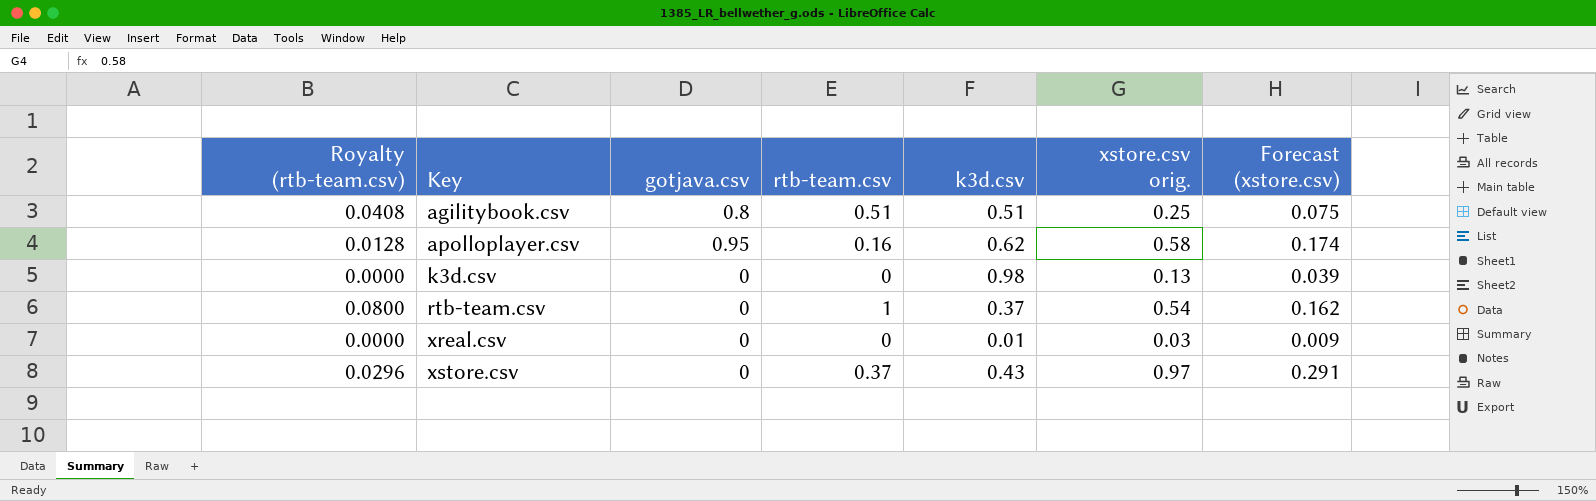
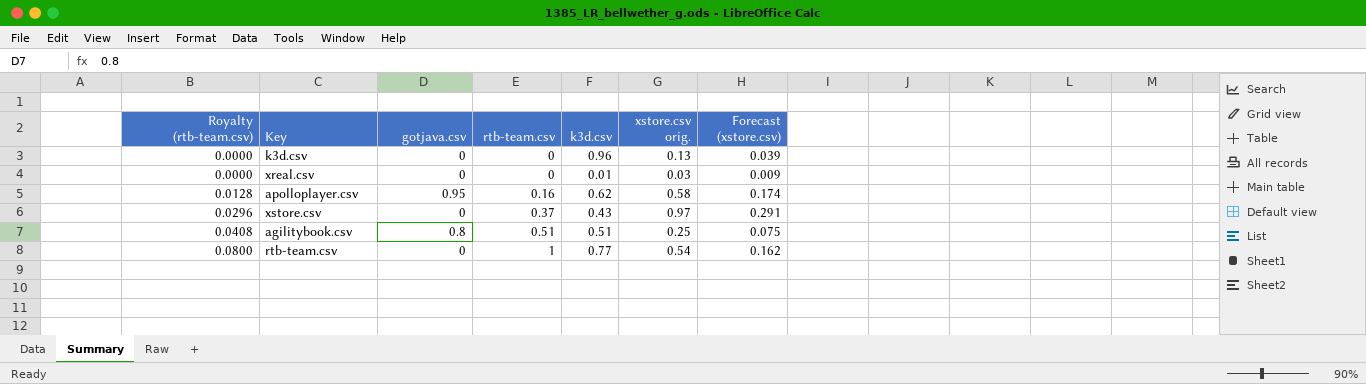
row order: Key ascending -> Royalty (rtb-team.csv) ascending
k3d.csv | k3d.csv: 0.98 -> 0.96
rtb-team.csv | k3d.csv: 0.37 -> 0.77

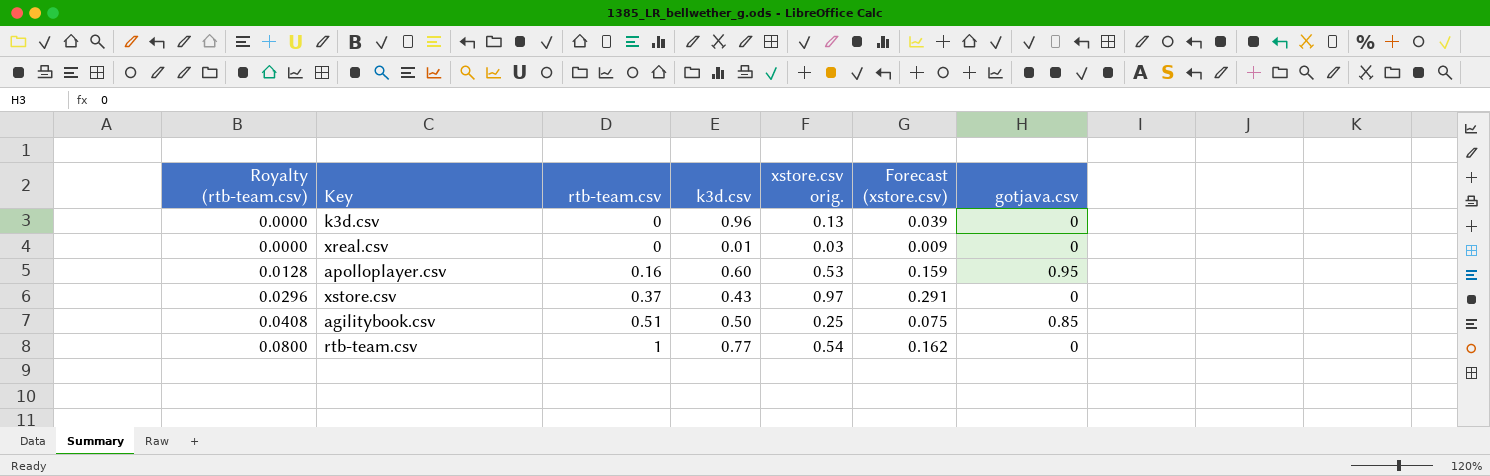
column gotjava.csv | position: 3 -> 7
apolloplayer.csv | k3d.csv: 0.62 -> 0.60
apolloplayer.csv | xstore.csv orig.: 0.58 -> 0.53
apolloplayer.csv | Forecast (xstore.csv): 0.174 -> 0.159
agilitybook.csv | k3d.csv: 0.51 -> 0.50
agilitybook.csv | gotjava.csv: 0.8 -> 0.85

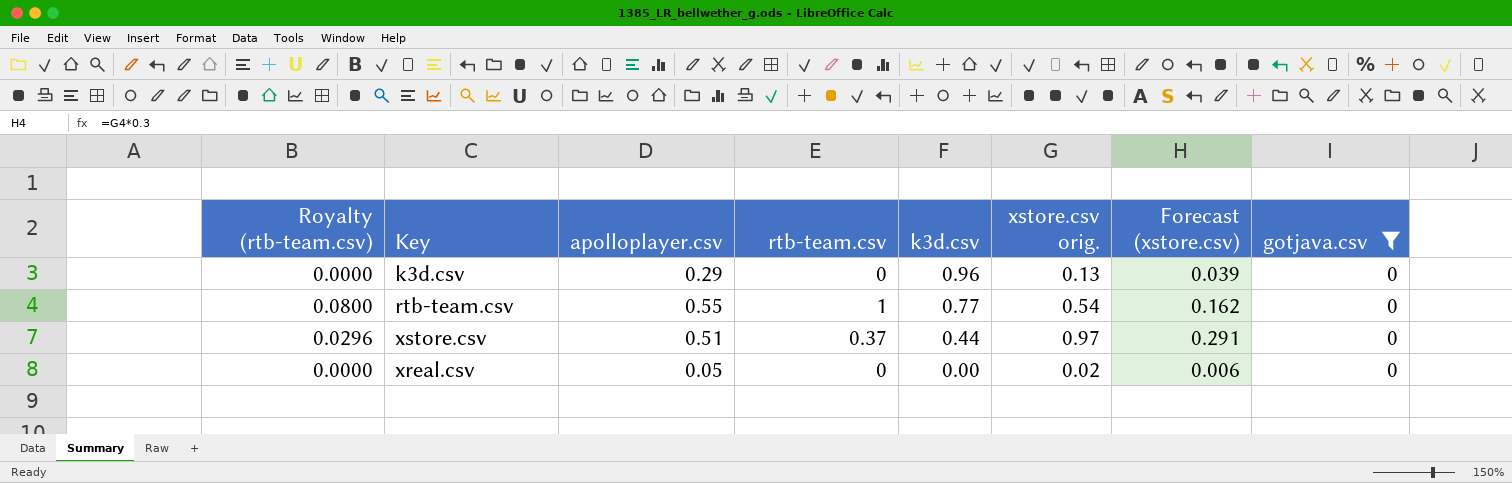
filter: none -> gotjava.csv = 0
row order: Royalty (rtb-team.csv) ascending -> k3d.csv descending
column apolloplayer.csv | position: none -> 3
xstore.csv | k3d.csv: 0.43 -> 0.44
xreal.csv | k3d.csv: 0.01 -> 0.00
xreal.csv | xstore.csv orig.: 0.03 -> 0.02
xreal.csv | Forecast (xstore.csv): 0.009 -> 0.006

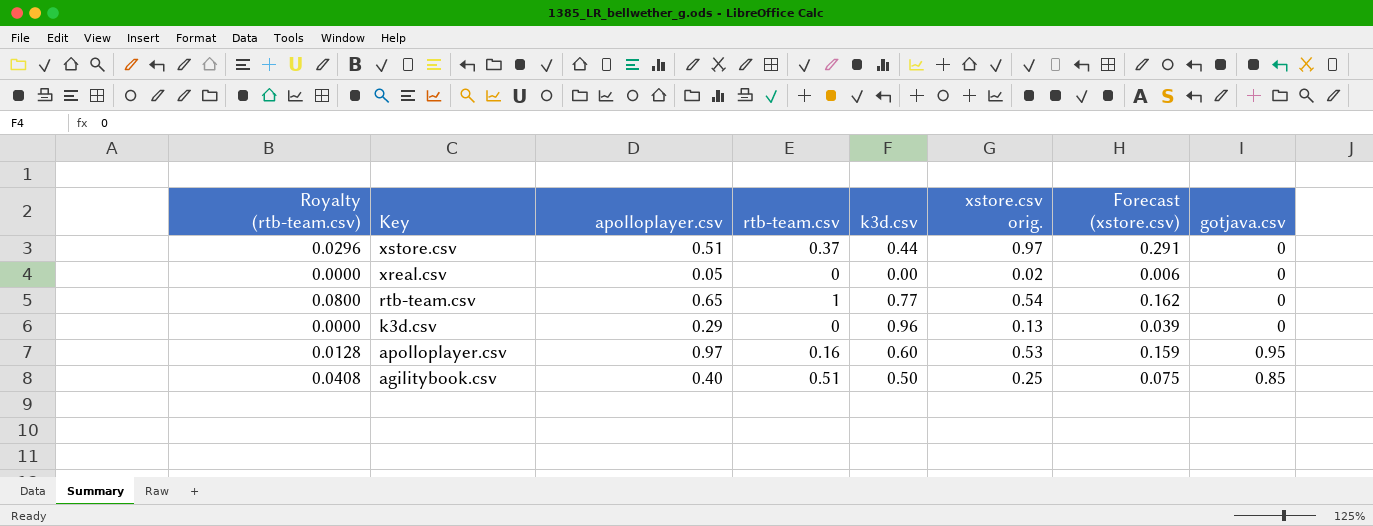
filter: gotjava.csv = 0 -> none
row order: k3d.csv descending -> Key descending
rtb-team.csv | apolloplayer.csv: 0.55 -> 0.65

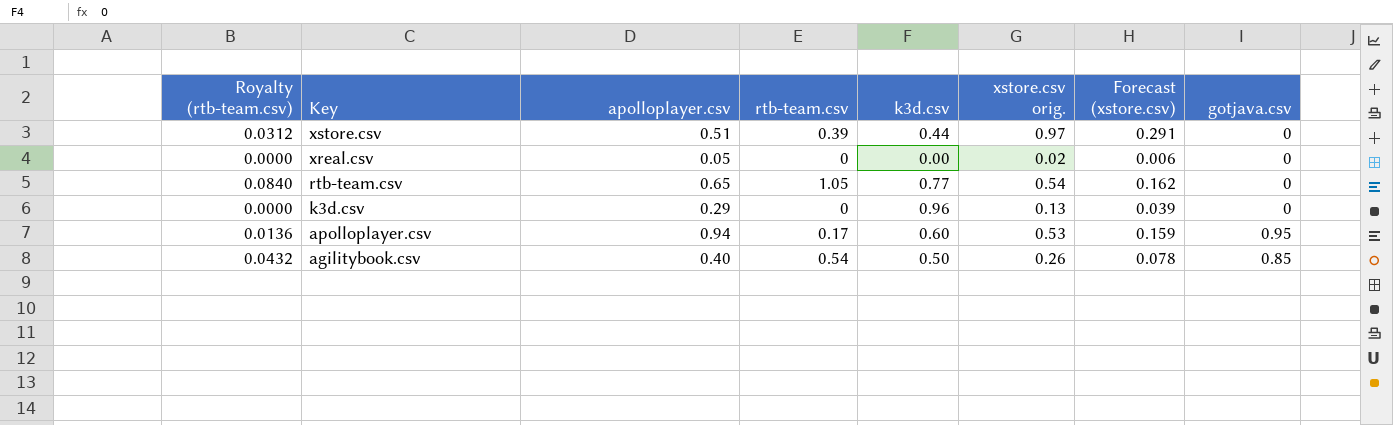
xstore.csv | Royalty (rtb-team.csv): 0.0296 -> 0.0312
xstore.csv | rtb-team.csv: 0.37 -> 0.39
rtb-team.csv | Royalty (rtb-team.csv): 0.0800 -> 0.0840
rtb-team.csv | rtb-team.csv: 1 -> 1.05
apolloplayer.csv | Royalty (rtb-team.csv): 0.0128 -> 0.0136
apolloplayer.csv | apolloplayer.csv: 0.97 -> 0.94
apolloplayer.csv | rtb-team.csv: 0.16 -> 0.17
agilitybook.csv | Royalty (rtb-team.csv): 0.0408 -> 0.0432
agilitybook.csv | rtb-team.csv: 0.51 -> 0.54
agilitybook.csv | xstore.csv orig.: 0.25 -> 0.26
agilitybook.csv | Forecast (xstore.csv): 0.075 -> 0.078

